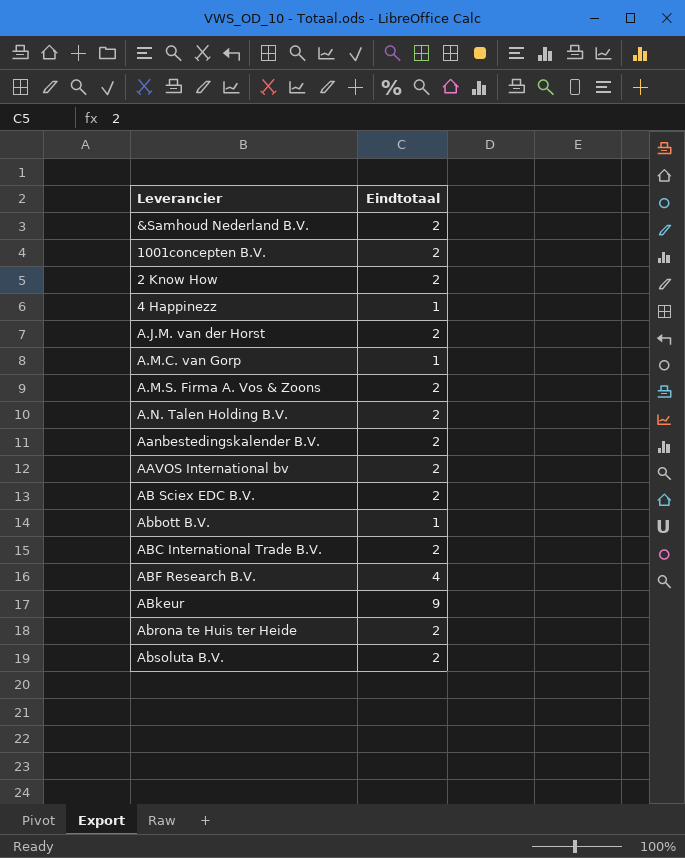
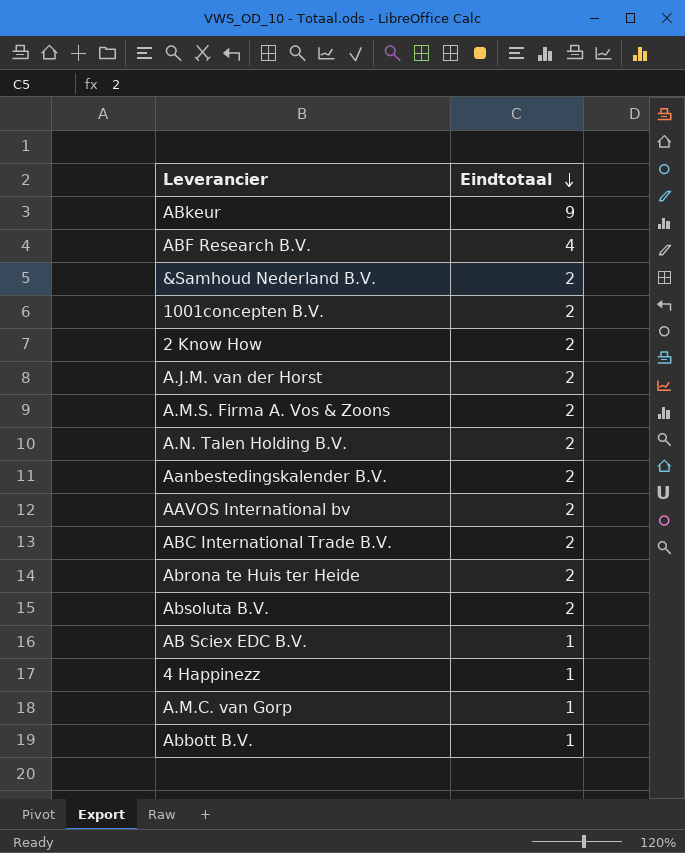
row order: none -> Eindtotaal descending
AB Sciex EDC B.V. | Eindtotaal: 2 -> 1

